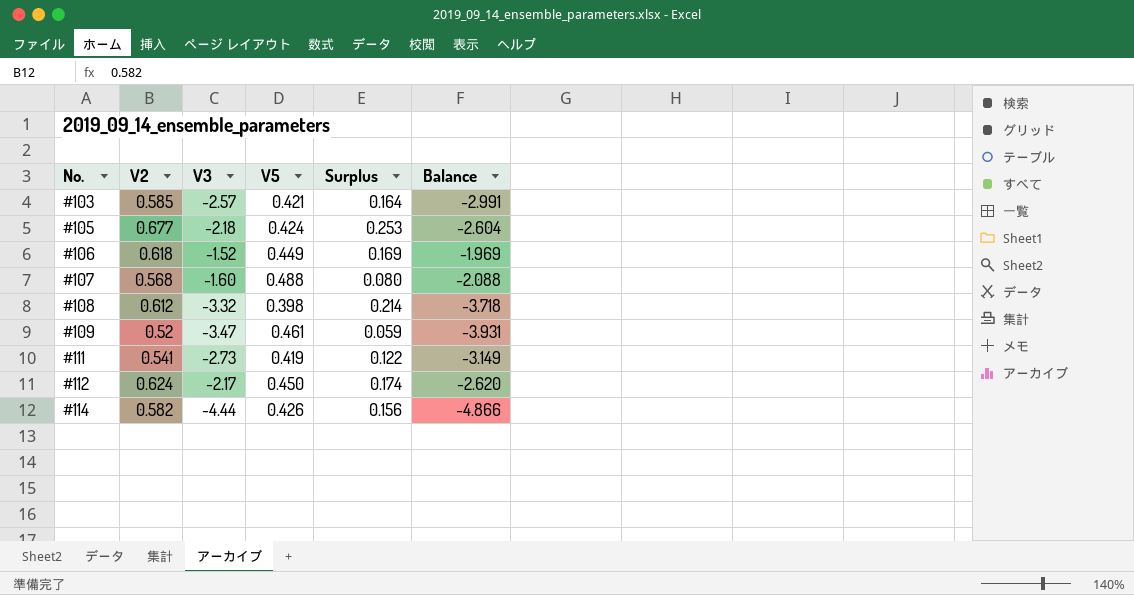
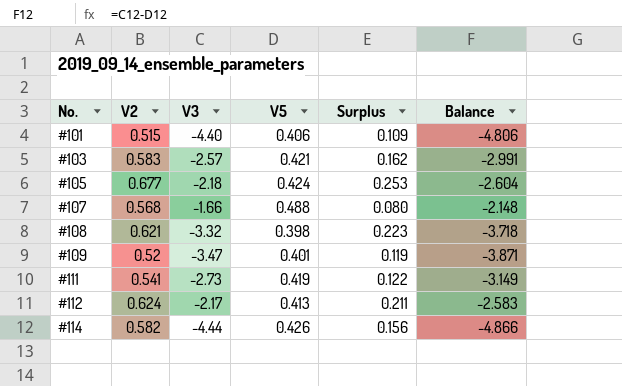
row #106: 0.618 | -1.52 | 0.449 | 0.169 | -1.969 -> none
row #101: none -> 0.515 | -4.40 | 0.406 | 0.109 | -4.806
#103 | V2: 0.585 -> 0.583
#103 | Surplus: 0.164 -> 0.162
#107 | V3: -1.60 -> -1.66
#107 | Balance: -2.088 -> -2.148
#108 | V2: 0.612 -> 0.621
#108 | Surplus: 0.214 -> 0.223
#109 | V5: 0.461 -> 0.401
#109 | Surplus: 0.059 -> 0.119
#109 | Balance: -3.931 -> -3.871
#112 | V5: 0.450 -> 0.413
#112 | Surplus: 0.174 -> 0.211
#112 | Balance: -2.620 -> -2.583

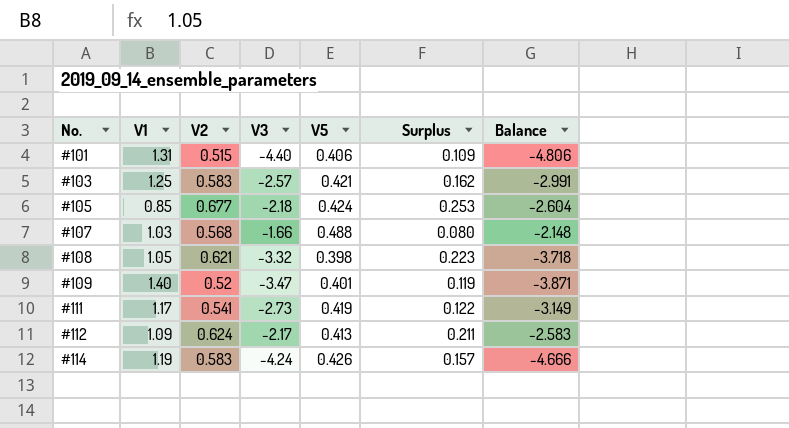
column V1 | position: none -> 2
#114 | V2: 0.582 -> 0.583
#114 | V3: -4.44 -> -4.24
#114 | Surplus: 0.156 -> 0.157
#114 | Balance: -4.866 -> -4.666

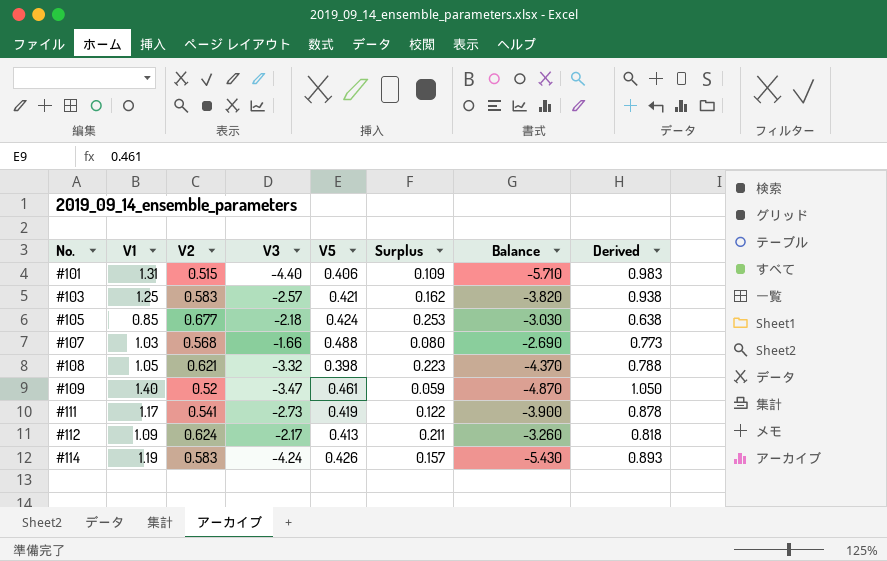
column Balance | formula: [V3] - [V5] -> [V3] - [V1]
column Derived | formula: none -> [V1] * 0.75
#109 | V5: 0.401 -> 0.461
#109 | Surplus: 0.119 -> 0.059

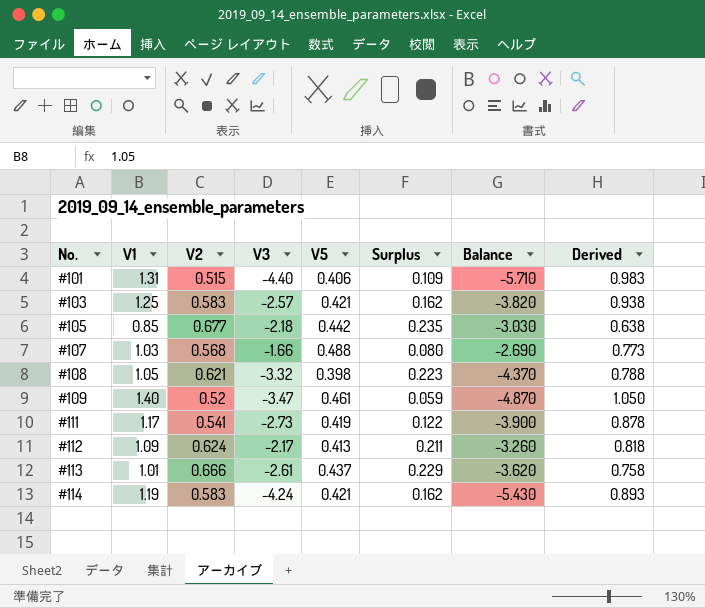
#105 | V5: 0.424 -> 0.442
#105 | Surplus: 0.253 -> 0.235
row #113: none -> 1.01 | 0.666 | -2.61 | 0.437 | 0.229 | -3.620 | 0.758
#114 | V5: 0.426 -> 0.421
#114 | Surplus: 0.157 -> 0.162

